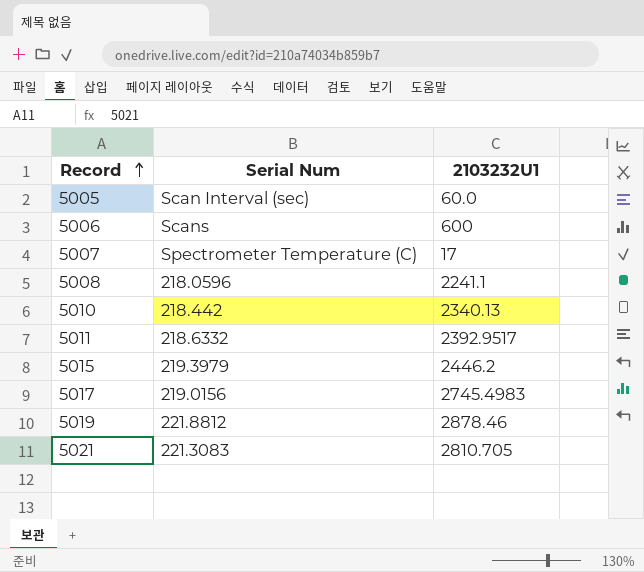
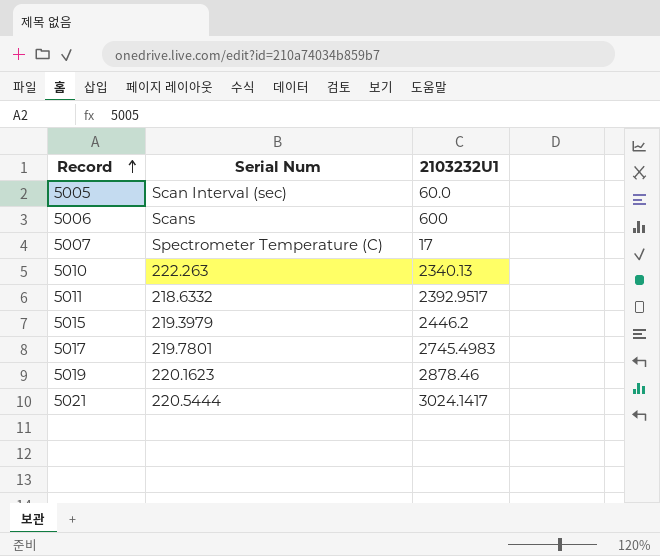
row 5008: 218.0596 | 2241.1 -> none
5010 | Serial Num: 218.442 -> 222.263
5017 | Serial Num: 219.0156 -> 219.7801
5019 | Serial Num: 221.8812 -> 220.1623
5021 | Serial Num: 221.3083 -> 220.5444
5021 | 2103232U1: 2810.705 -> 3024.1417

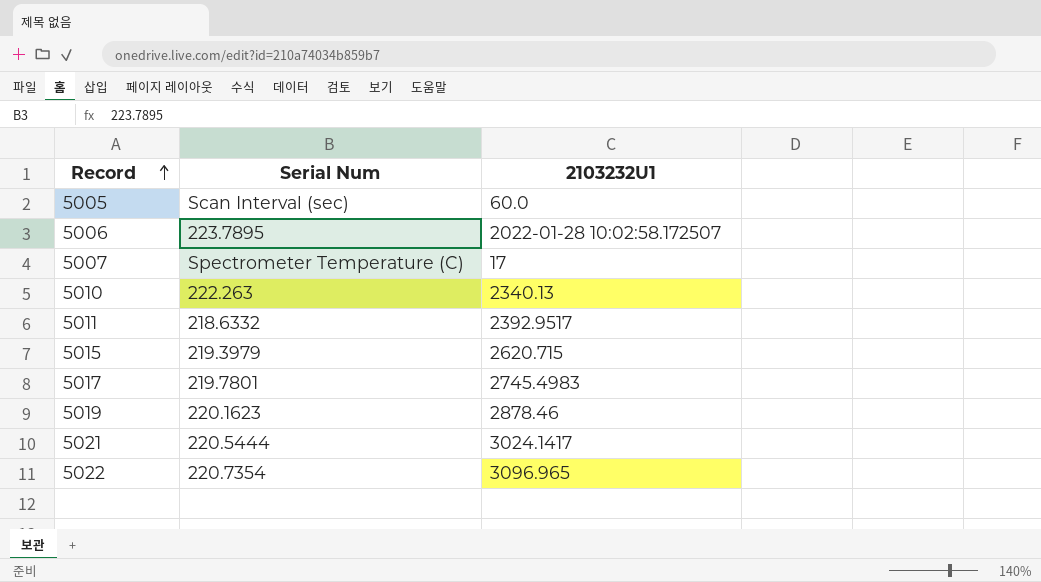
5006 | Serial Num: Scans -> 223.7895
5006 | 2103232U1: 600 -> 2022-01-28 10:02:58.172507
5015 | 2103232U1: 2446.2 -> 2620.715
row 5022: none -> 220.7354 | 3096.965

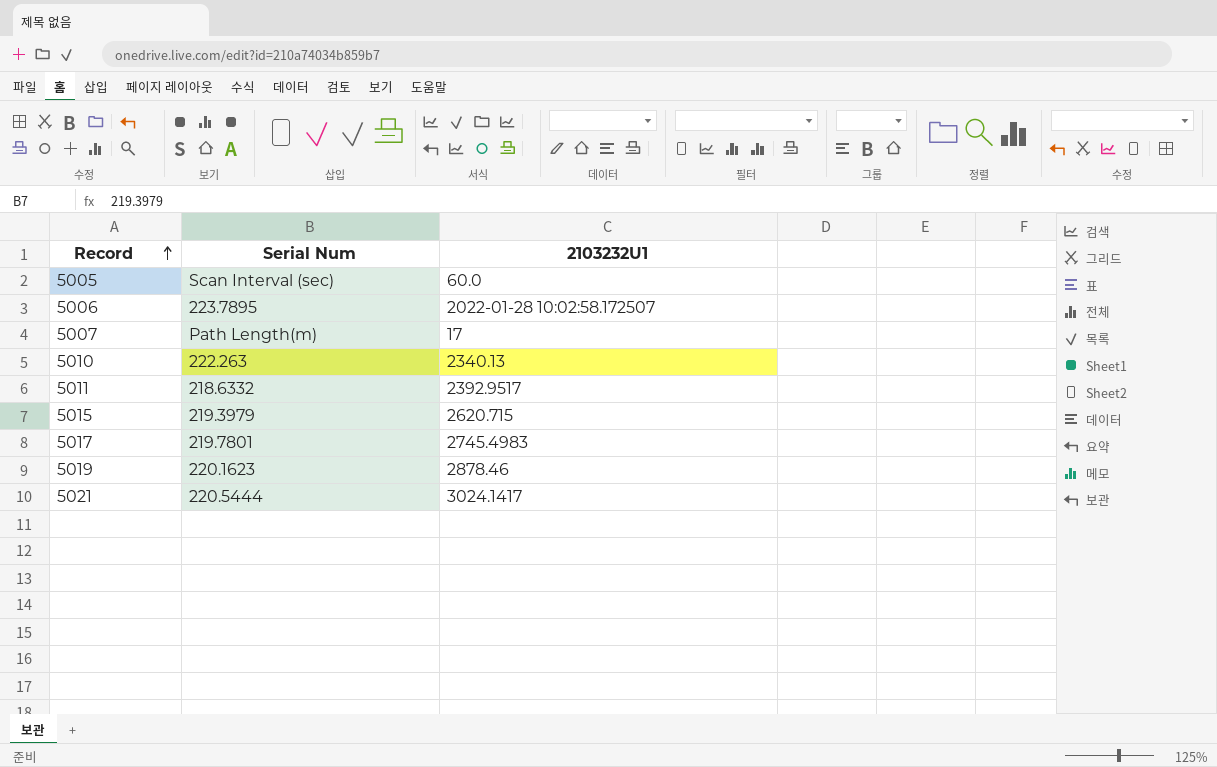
row 5022: 220.7354 | 3096.965 -> none
5007 | Serial Num: Spectrometer Temperature (C) -> Path Length(m)

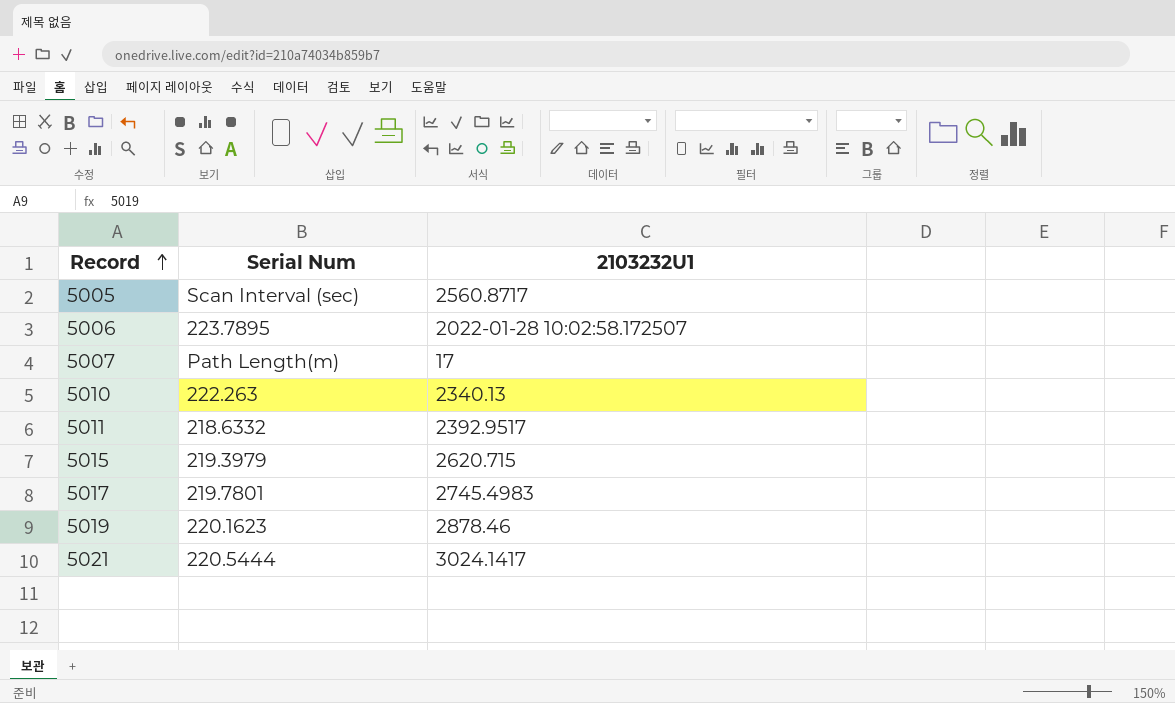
5005 | 2103232U1: 60.0 -> 2560.8717

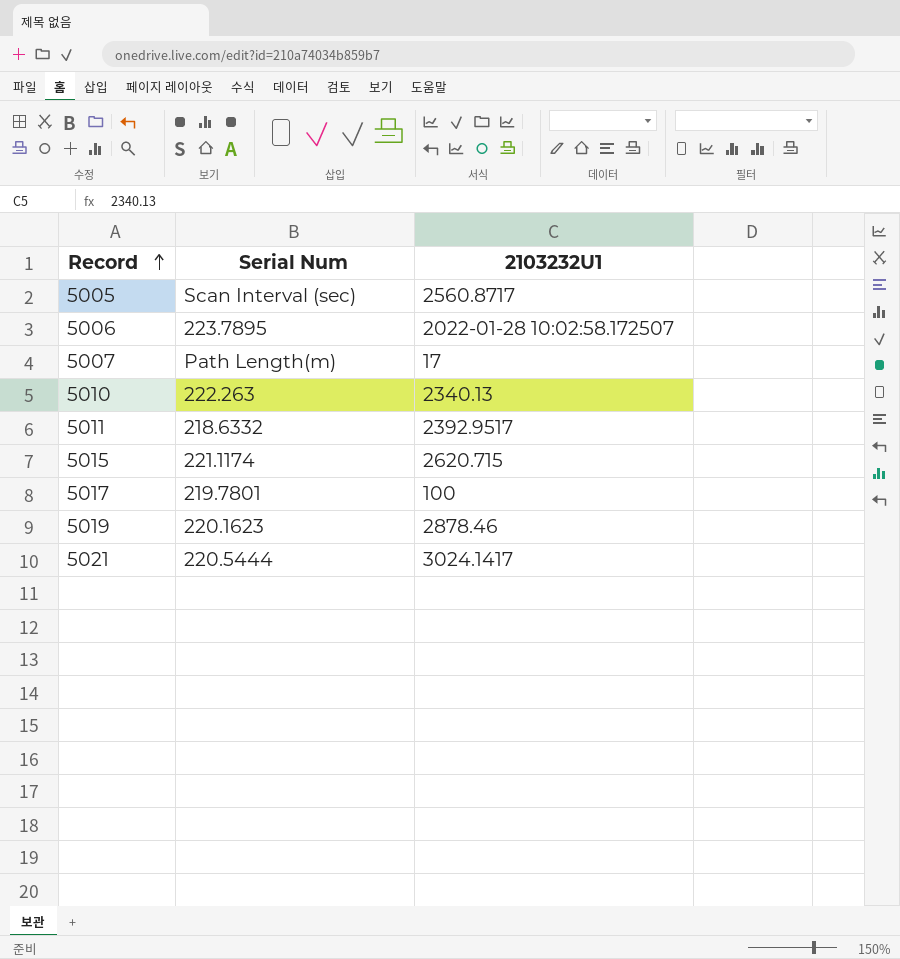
5015 | Serial Num: 219.3979 -> 221.1174
5017 | 2103232U1: 2745.4983 -> 100

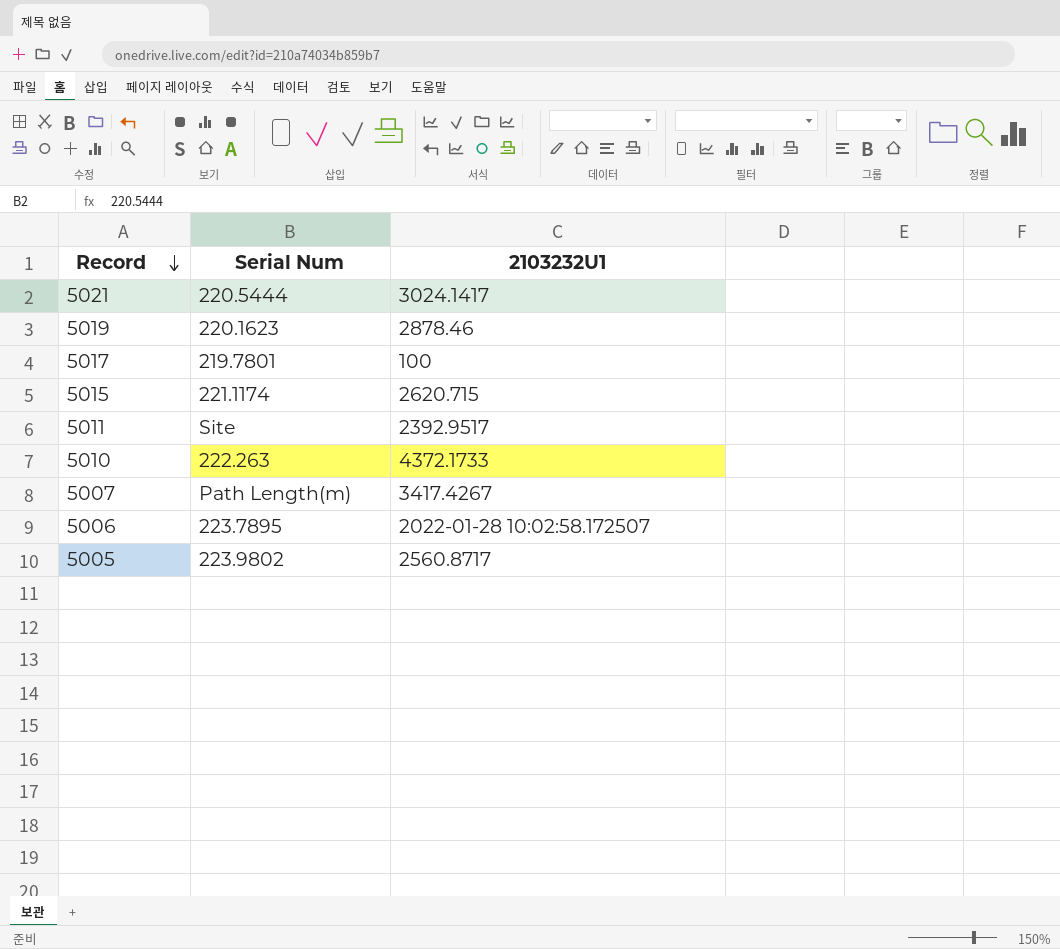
row order: Record ascending -> Record descending
5011 | Serial Num: 218.6332 -> Site
5010 | 2103232U1: 2340.13 -> 4372.1733
5007 | 2103232U1: 17 -> 3417.4267
5005 | Serial Num: Scan Interval (sec) -> 223.9802

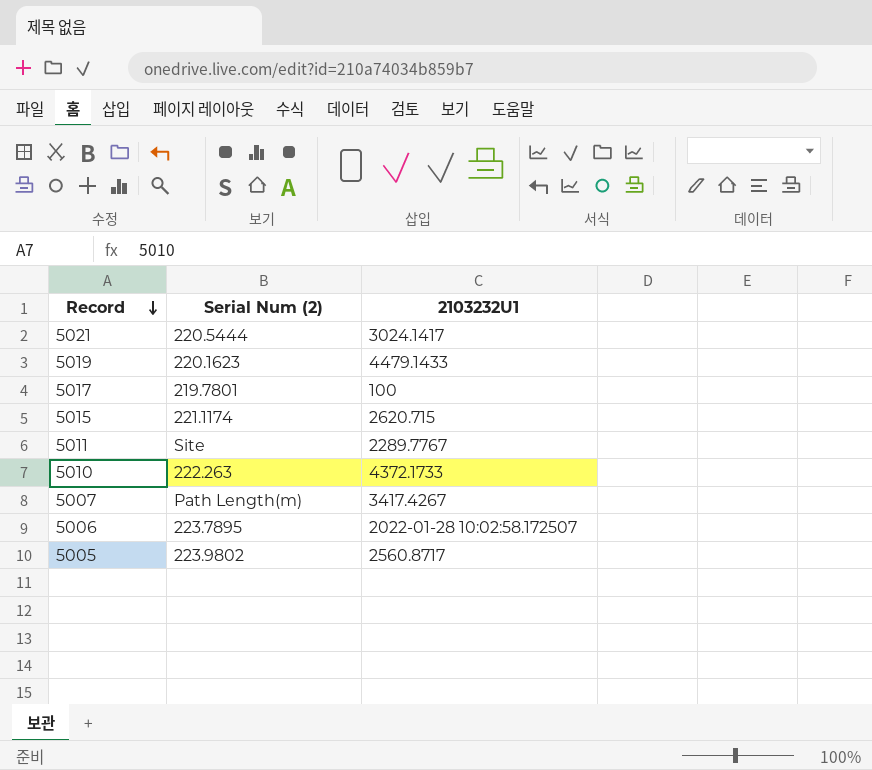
column name: Serial Num -> Serial Num (2)
5019 | 2103232U1: 2878.46 -> 4479.1433
5011 | 2103232U1: 2392.9517 -> 2289.7767

